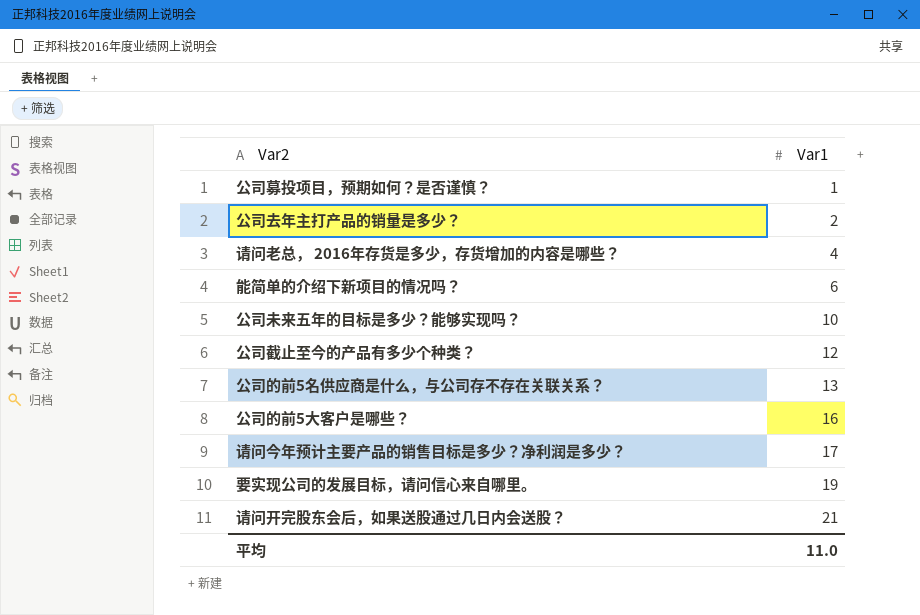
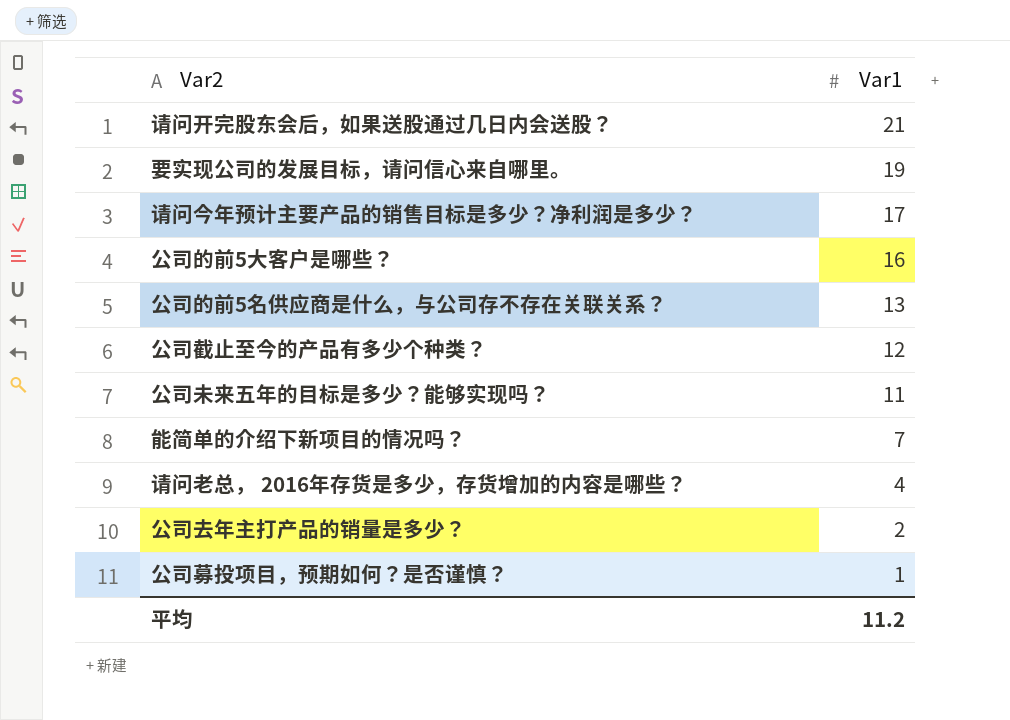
row order: Var1 ascending -> Var1 descending
公司未来五年的目标是多少？能够实现吗？ | Var1: 10 -> 11
能简单的介绍下新项目的情况吗？ | Var1: 6 -> 7
平均 | Var1: 11.0 -> 11.2

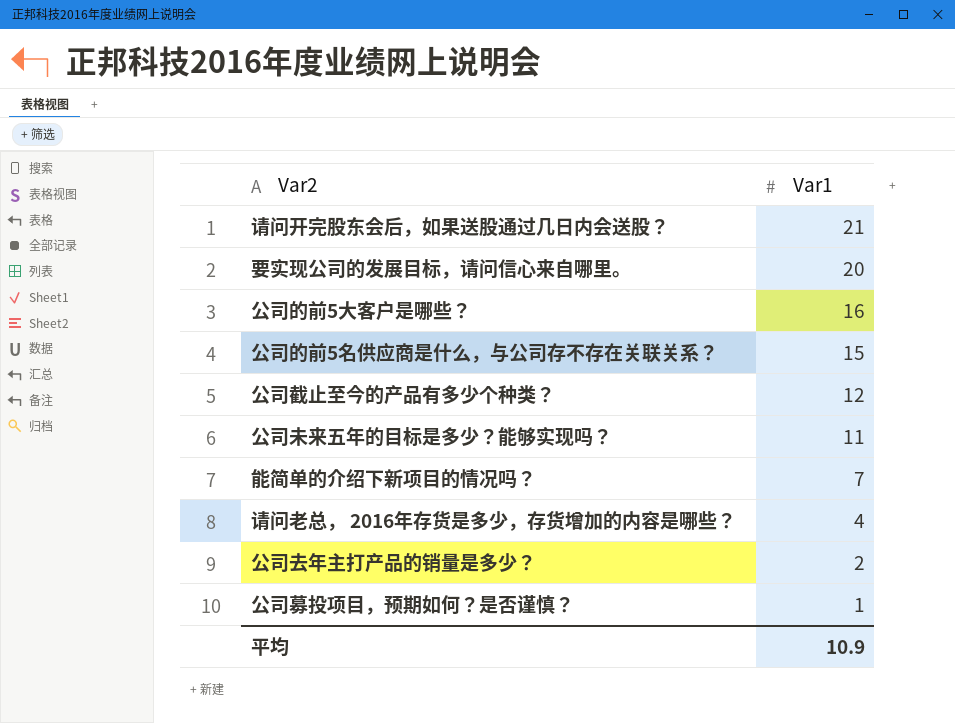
row 请问今年预计主要产品的销售目标是多少？净利润是多少？: 17 -> none
要实现公司的发展目标，请问信心来自哪里。 | Var1: 19 -> 20
公司的前5名供应商是什么，与公司存不存在关联关系？ | Var1: 13 -> 15
平均 | Var1: 11.2 -> 10.9

